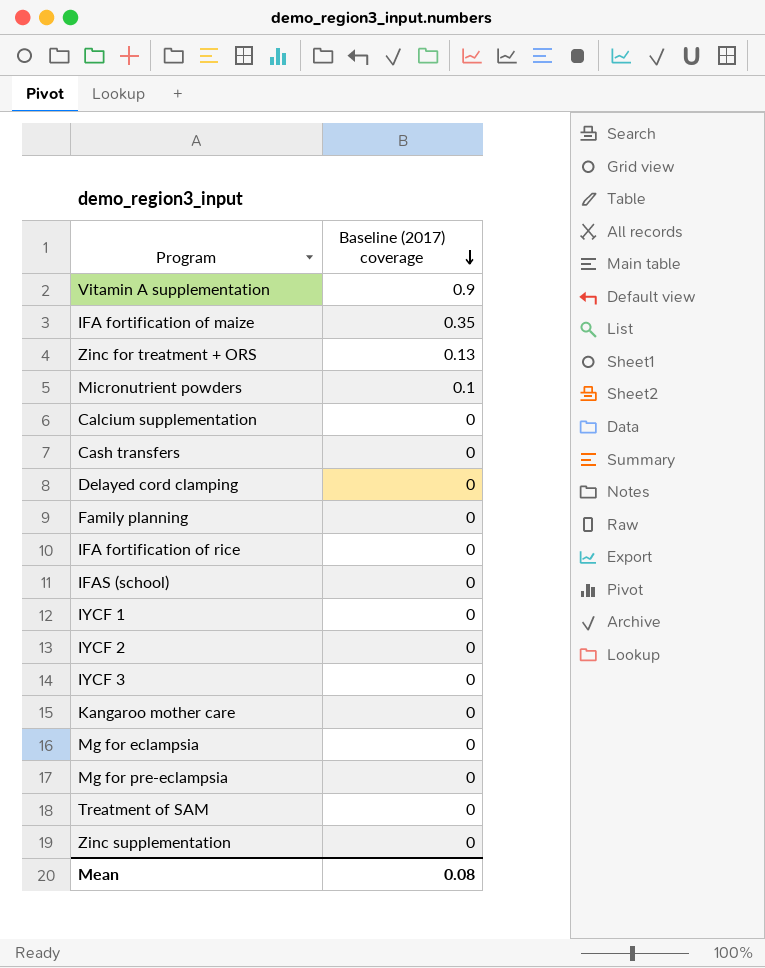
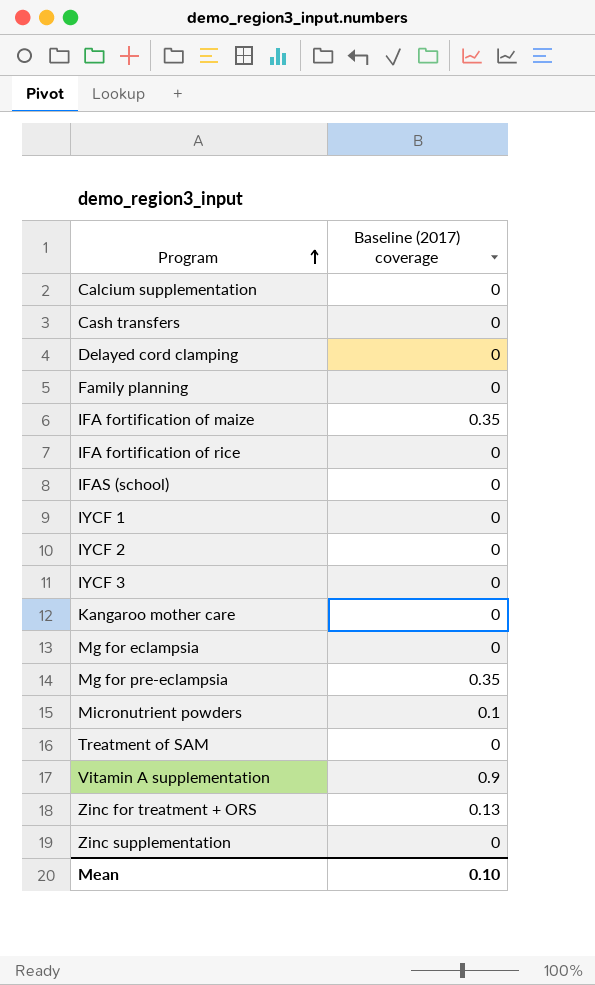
row order: Baseline (2017) coverage descending -> Program ascending
Mg for pre-eclampsia | Baseline (2017) coverage: 0 -> 0.35
Mean | Baseline (2017) coverage: 0.08 -> 0.10

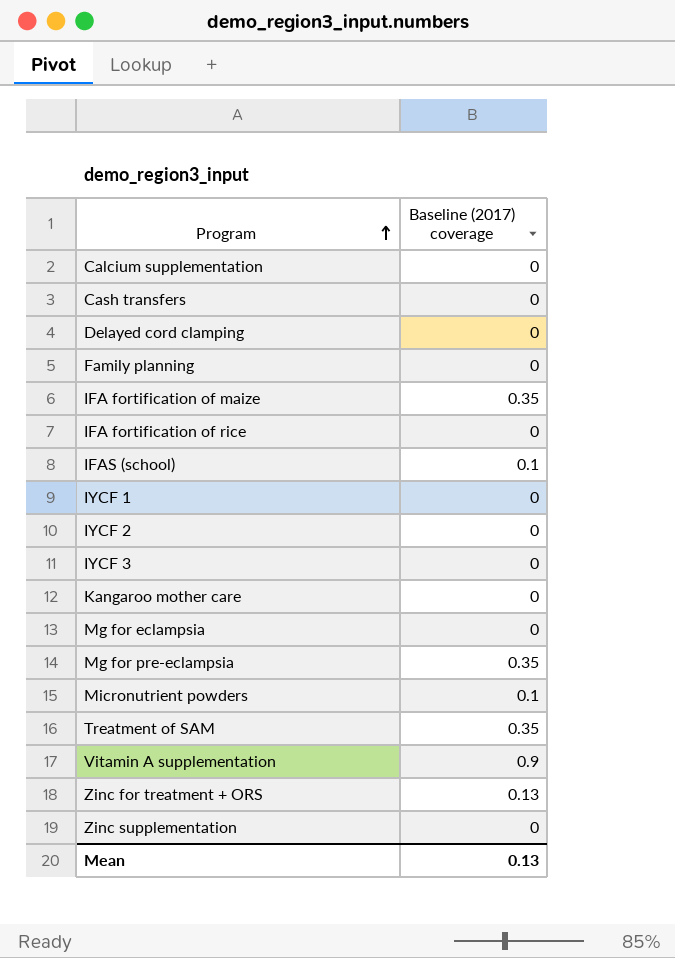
IFAS (school) | Baseline (2017) coverage: 0 -> 0.1
Treatment of SAM | Baseline (2017) coverage: 0 -> 0.35
Mean | Baseline (2017) coverage: 0.10 -> 0.13

